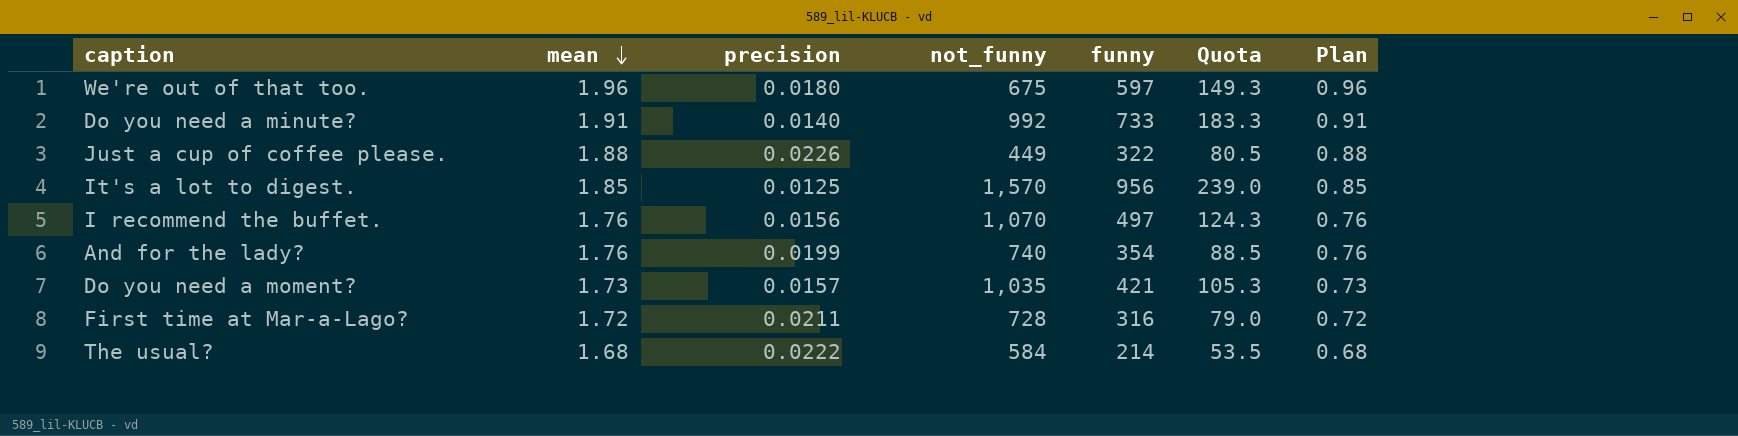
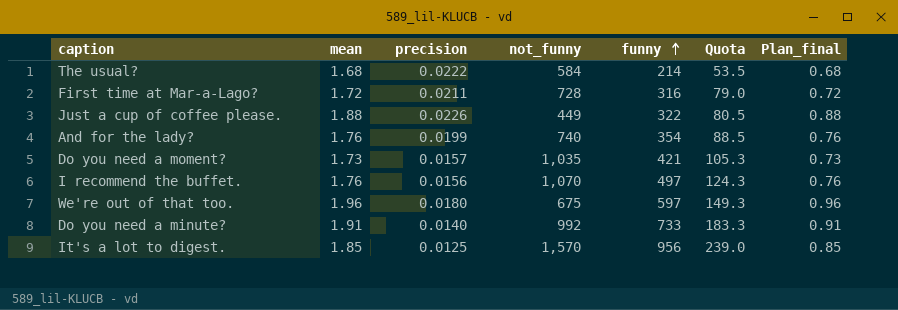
row order: mean descending -> funny ascending
column name: Plan -> Plan_final

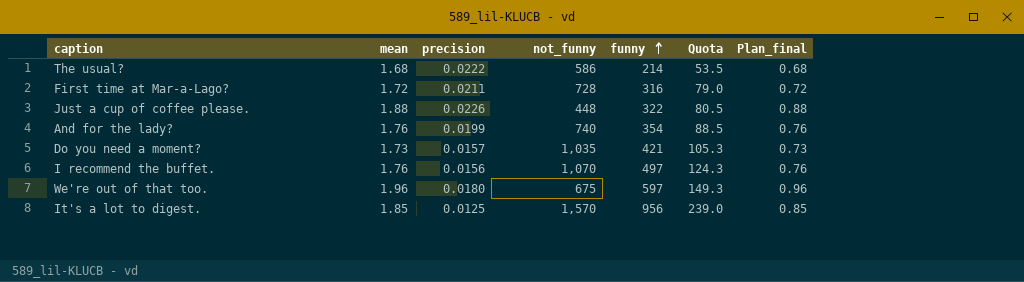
row Do you need a minute?: 1.91 | 0.0140 | 992 | 733 | 183.3 | 0.91 -> none
The usual? | not_funny: 584 -> 586
Just a cup of coffee please. | not_funny: 449 -> 448

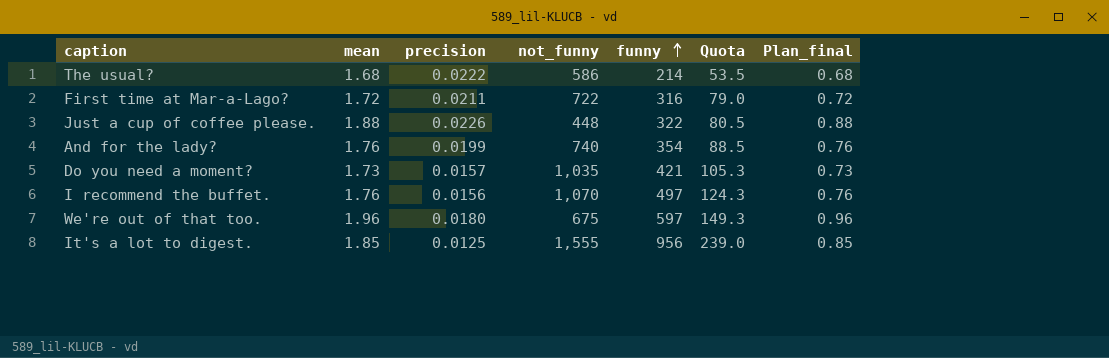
First time at Mar-a-Lago? | not_funny: 728 -> 722
It's a lot to digest. | not_funny: 1,570 -> 1,555

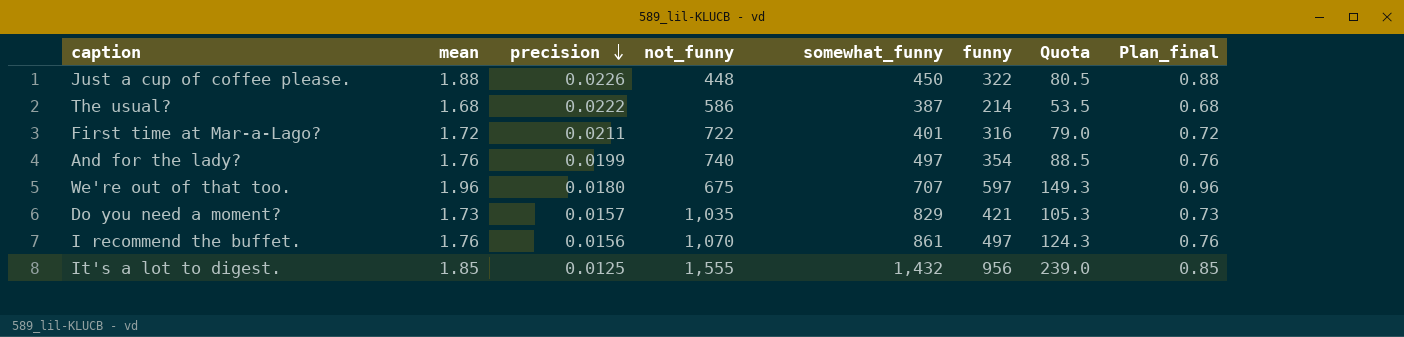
row order: funny ascending -> precision descending
column somewhat_funny | position: none -> 5

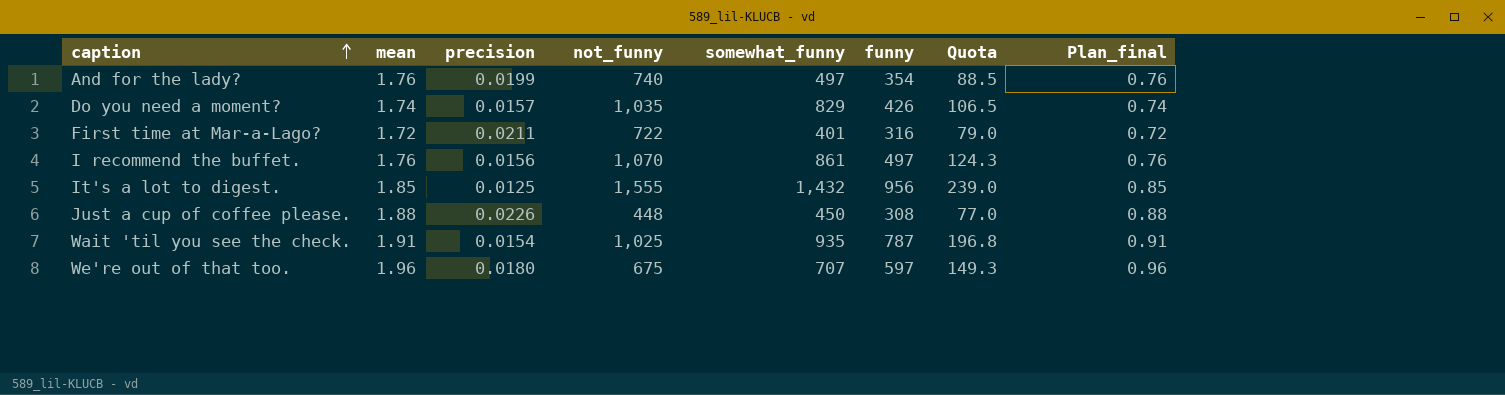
row order: precision descending -> caption ascending
row The usual?: 1.68 | 0.0222 | 586 | 387 | 214 | 53.5 | 0.68 -> none
Do you need a moment? | mean: 1.73 -> 1.74
Do you need a moment? | funny: 421 -> 426
Do you need a moment? | Quota: 105.3 -> 106.5
Do you need a moment? | Plan_final: 0.73 -> 0.74
Just a cup of coffee please. | funny: 322 -> 308
Just a cup of coffee please. | Quota: 80.5 -> 77.0
row Wait 'til you see the check.: none -> 1.91 | 0.0154 | 1,025 | 935 | 787 | 196.8 | 0.91

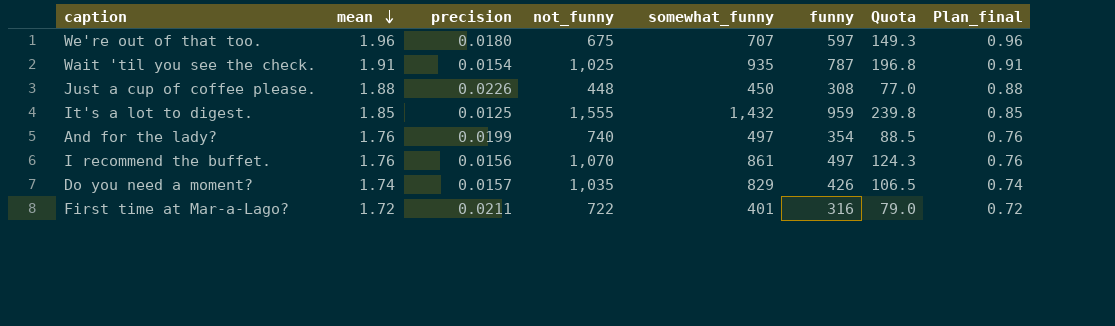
row order: caption ascending -> mean descending
It's a lot to digest. | funny: 956 -> 959
It's a lot to digest. | Quota: 239.0 -> 239.8

